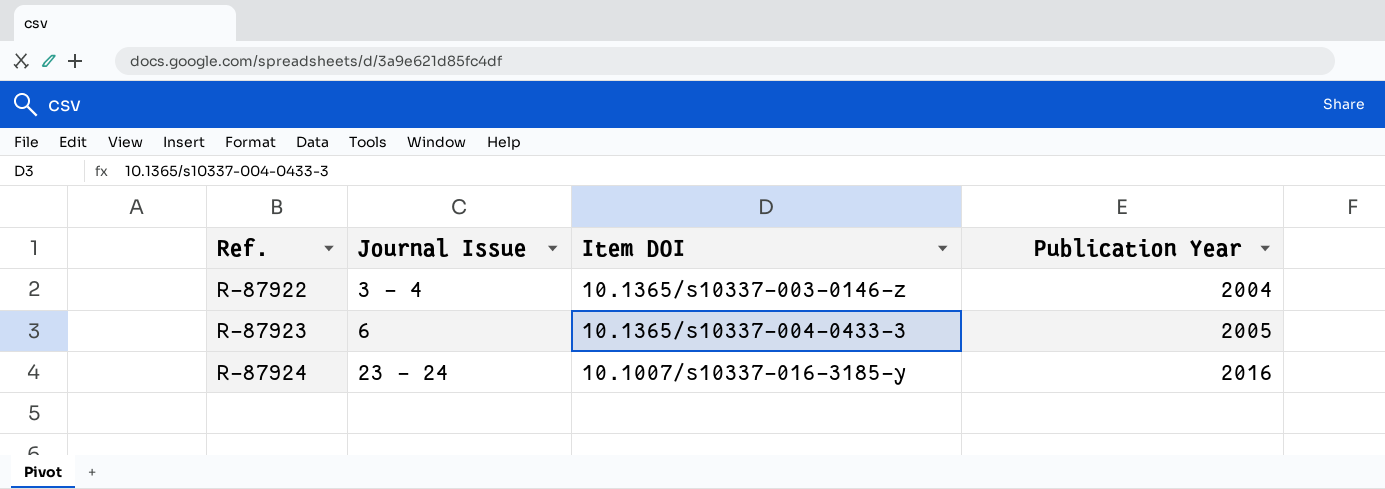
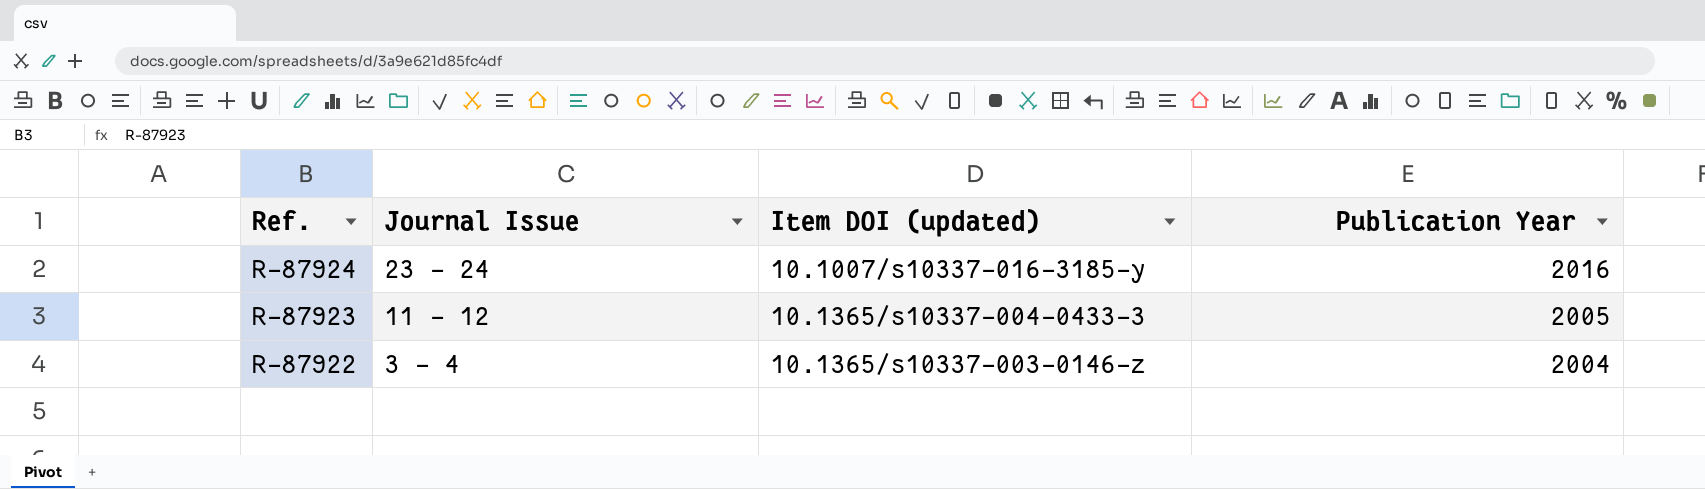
row order: Ref. ascending -> Ref. descending
column name: Item DOI -> Item DOI (updated)
R-87923 | Journal Issue: 6 -> 11 - 12

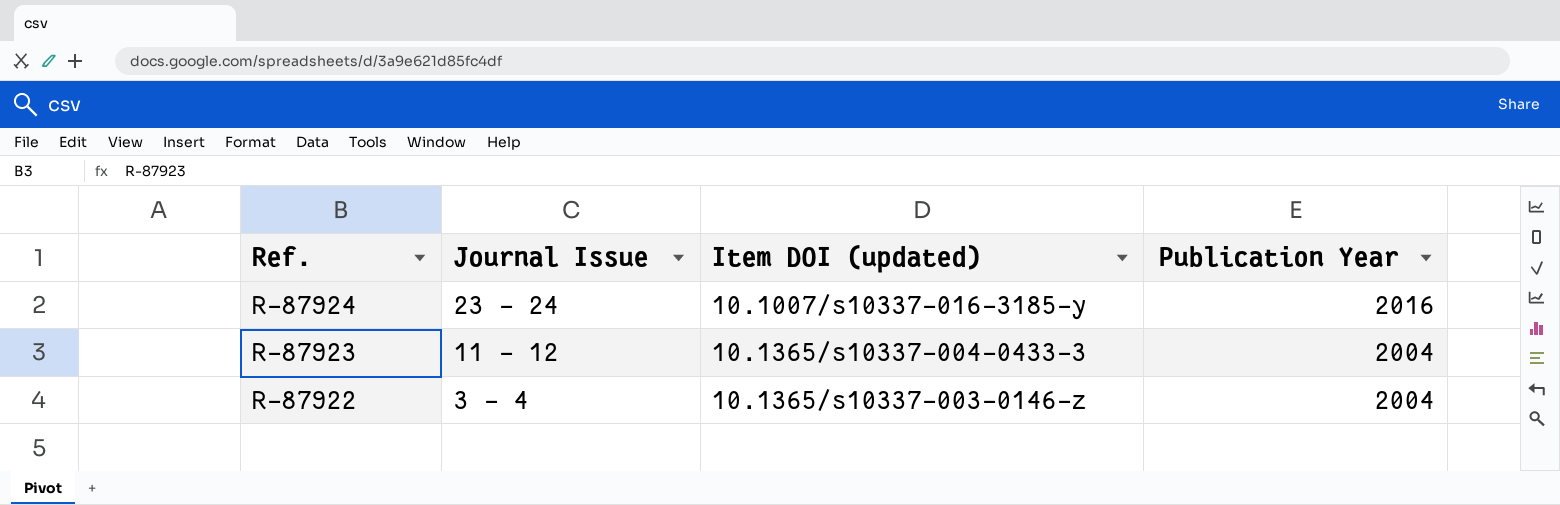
R-87923 | Publication Year: 2005 -> 2004

